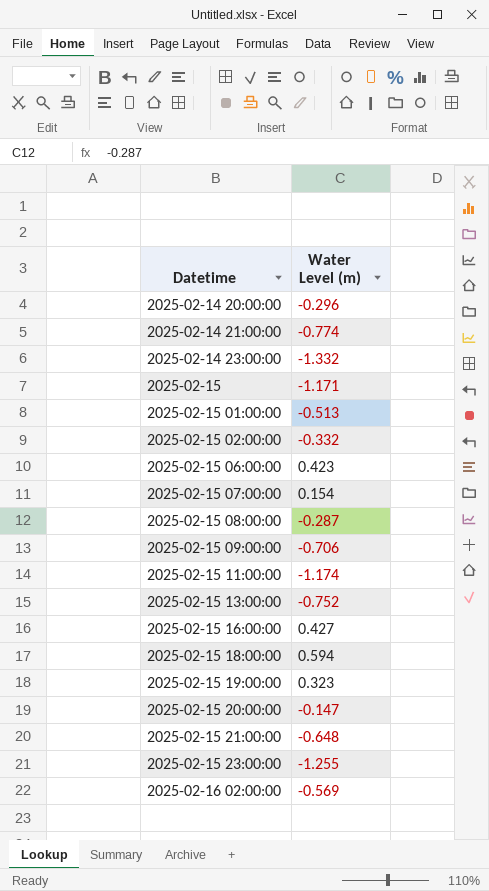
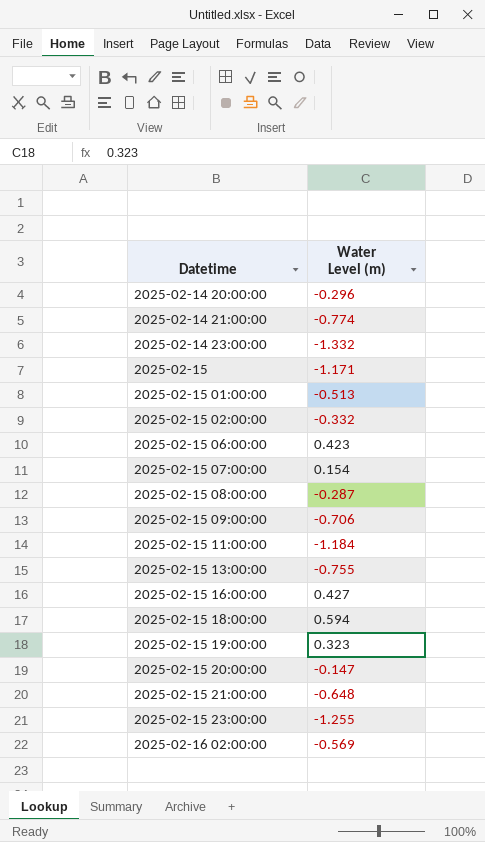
2025-02-15 11:00:00 | Water Level (m): -1.174 -> -1.184
2025-02-15 13:00:00 | Water Level (m): -0.752 -> -0.755

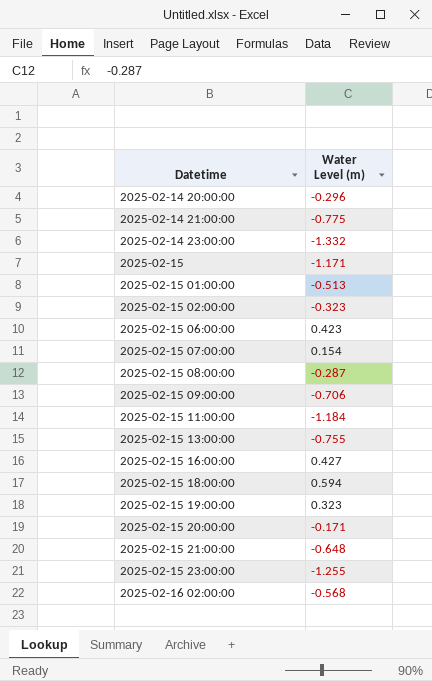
2025-02-14 21:00:00 | Water Level (m): -0.774 -> -0.775
2025-02-15 02:00:00 | Water Level (m): -0.332 -> -0.323
2025-02-15 20:00:00 | Water Level (m): -0.147 -> -0.171
2025-02-16 02:00:00 | Water Level (m): -0.569 -> -0.568

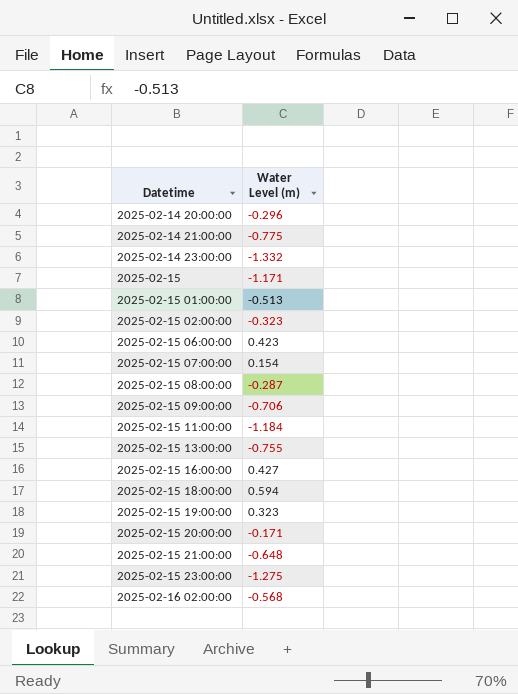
2025-02-15 23:00:00 | Water Level (m): -1.255 -> -1.275

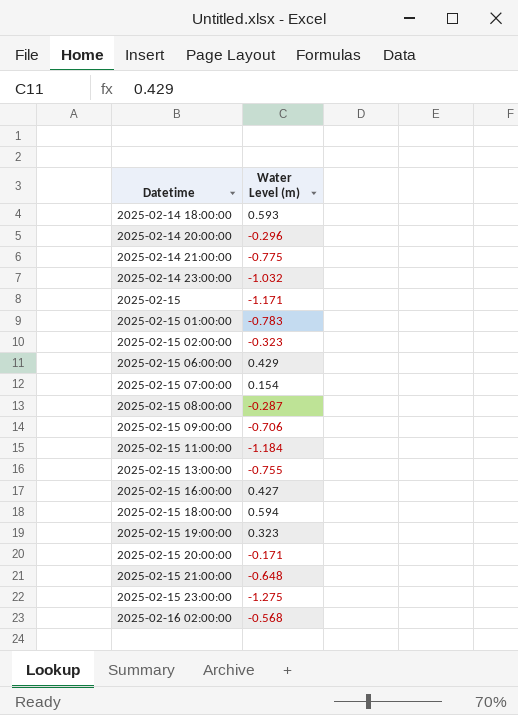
row 2025-02-14 18:00:00: none -> 0.593
2025-02-14 23:00:00 | Water Level (m): -1.332 -> -1.032
2025-02-15 01:00:00 | Water Level (m): -0.513 -> -0.783
2025-02-15 06:00:00 | Water Level (m): 0.423 -> 0.429

